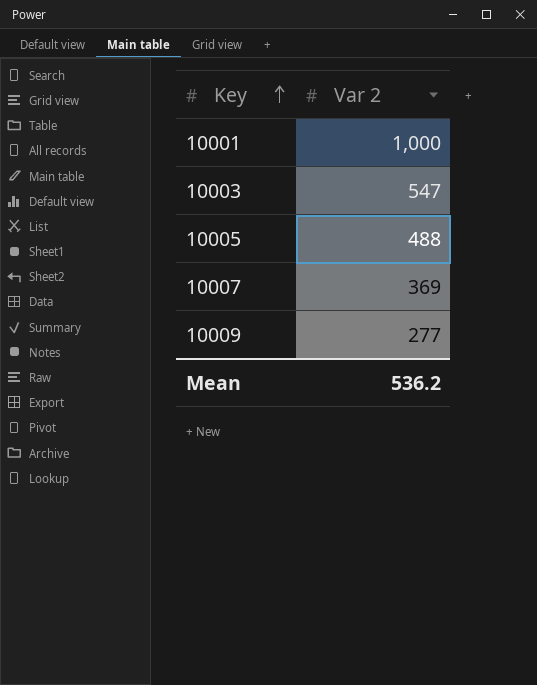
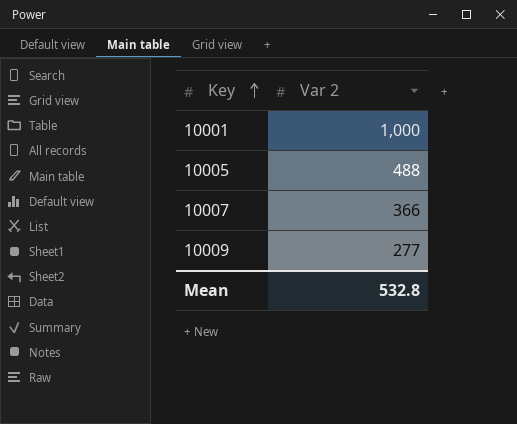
row 10003: 547 -> none
10007 | Var 2: 369 -> 366
Mean | Var 2: 536.2 -> 532.8

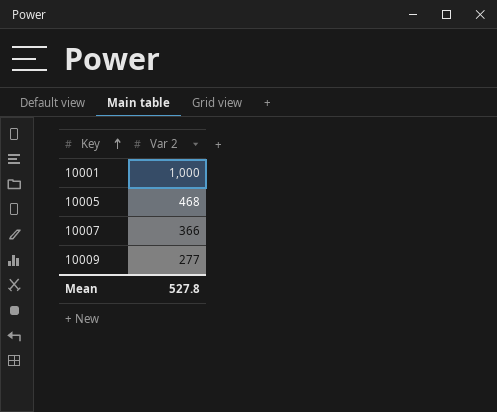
10005 | Var 2: 488 -> 468
Mean | Var 2: 532.8 -> 527.8

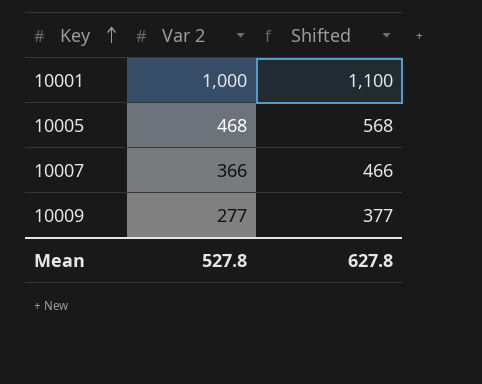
column Shifted | formula: none -> [Var 2] + 100

